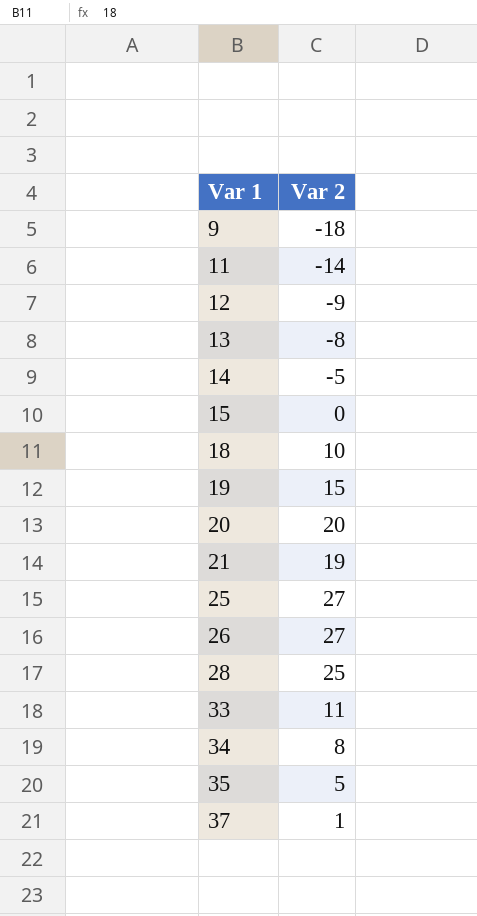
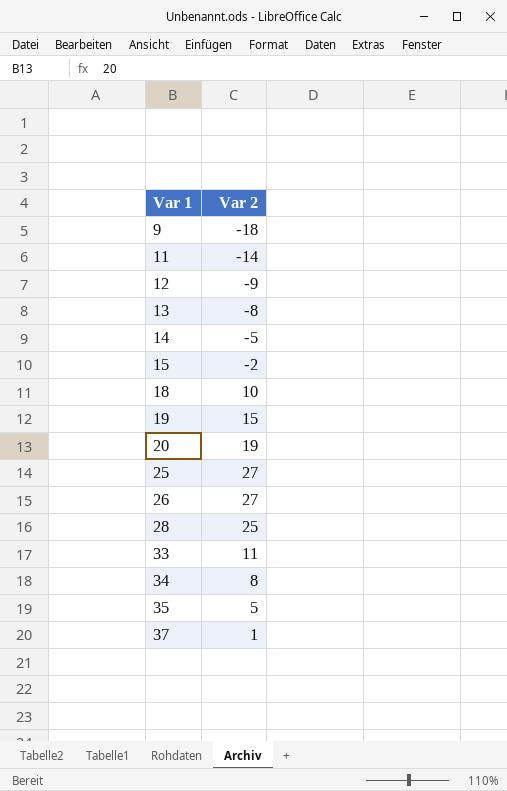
row 21: 19 -> none
15 | Var 2: 0 -> -2
20 | Var 2: 20 -> 19

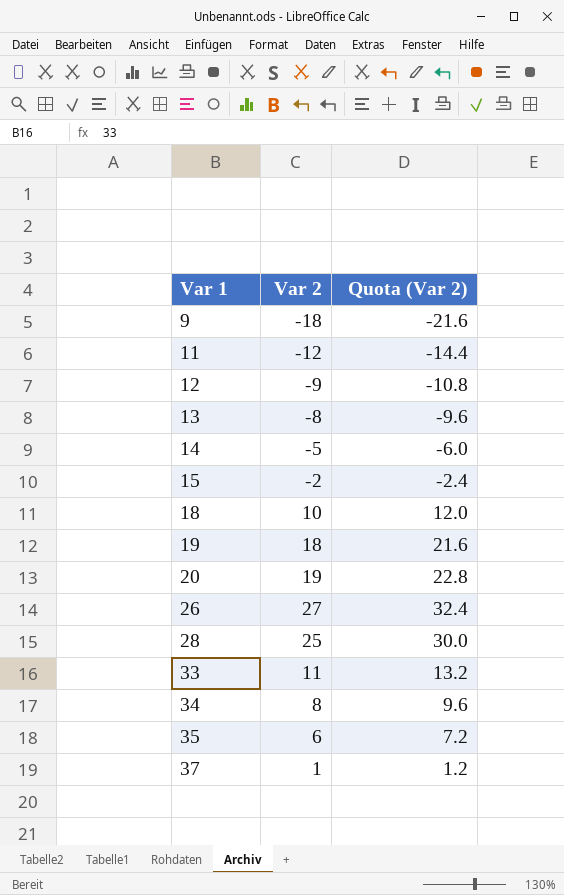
column Quota (Var 2) | formula: none -> [Var 2] * 1.2
row 25: 27 -> none
11 | Var 2: -14 -> -12
19 | Var 2: 15 -> 18
35 | Var 2: 5 -> 6

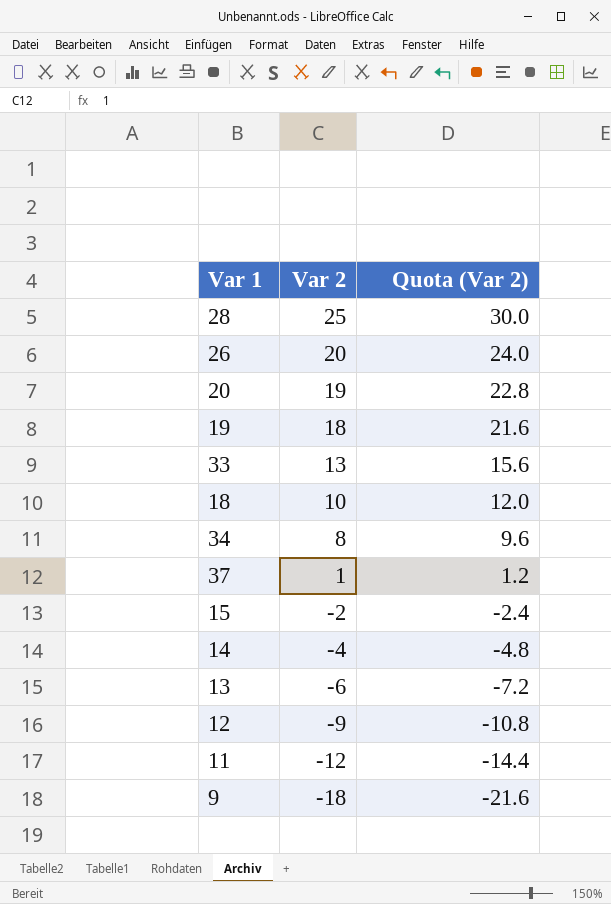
row order: Var 1 ascending -> Var 2 descending
row 35: 6 | 7.2 -> none
26 | Var 2: 27 -> 20
26 | Quota (Var 2): 32.4 -> 24.0
33 | Var 2: 11 -> 13
33 | Quota (Var 2): 13.2 -> 15.6
14 | Var 2: -5 -> -4
14 | Quota (Var 2): -6.0 -> -4.8
13 | Var 2: -8 -> -6
13 | Quota (Var 2): -9.6 -> -7.2

